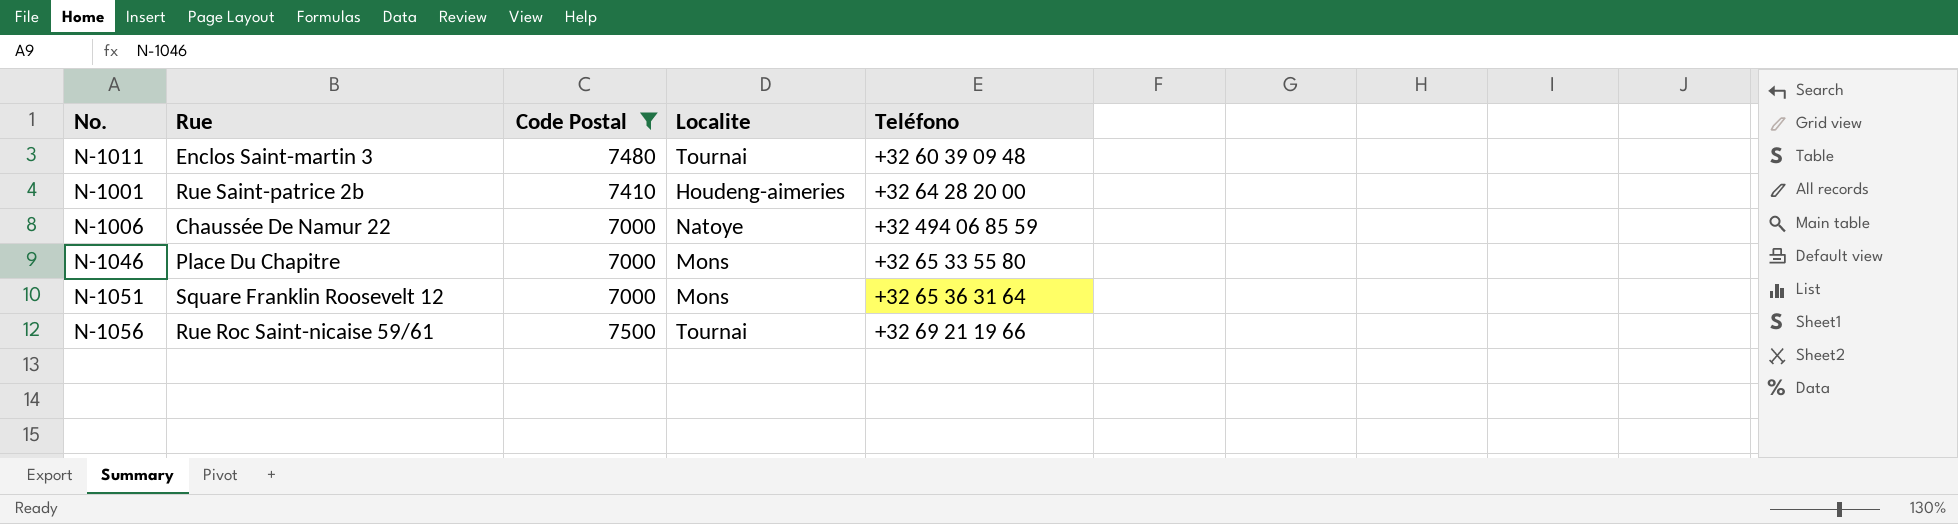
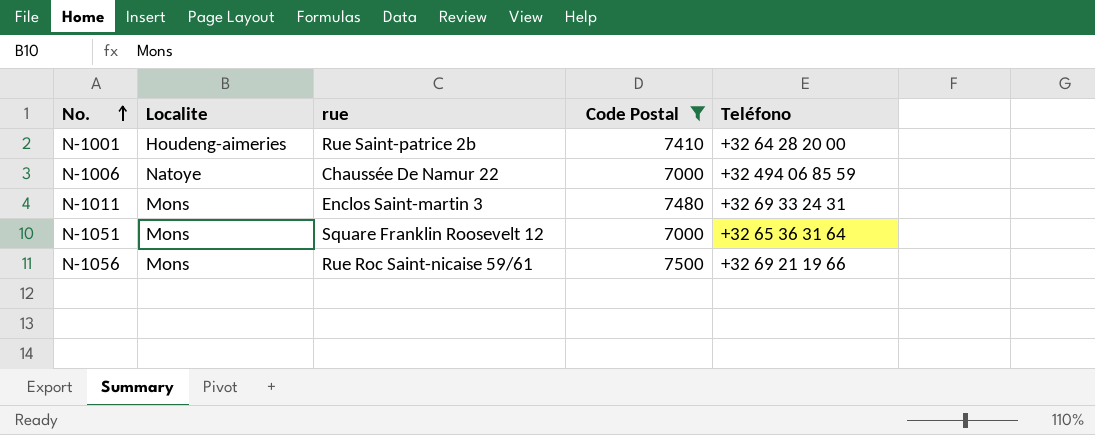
row order: none -> No. ascending
column Localite | position: 4 -> 2
column name: Rue -> rue
row N-1046: Place Du Chapitre | 7000 | Mons | +32 65 33 55 80 -> none
N-1011 | Localite: Tournai -> Mons
N-1011 | Teléfono: +32 60 39 09 48 -> +32 69 33 24 31
N-1056 | Localite: Tournai -> Mons

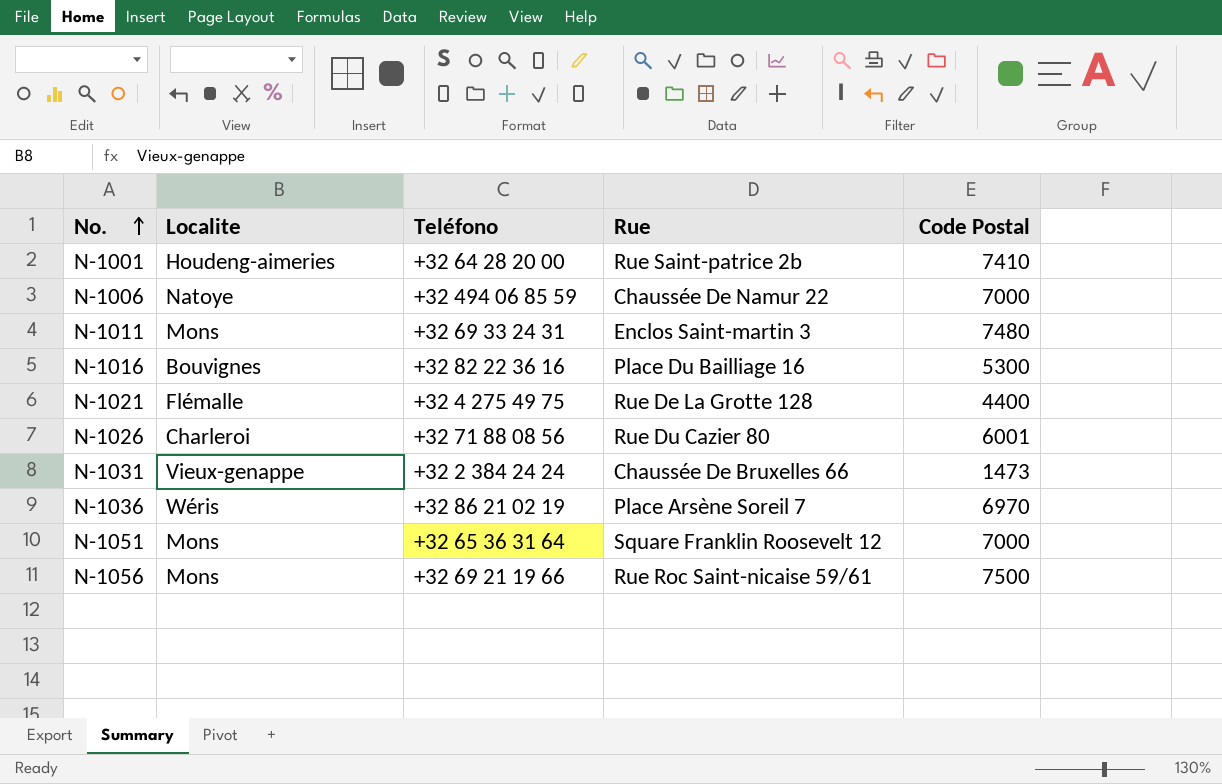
filter: Code Postal >= 7000 -> none
column Teléfono | position: 5 -> 3
column name: rue -> Rue

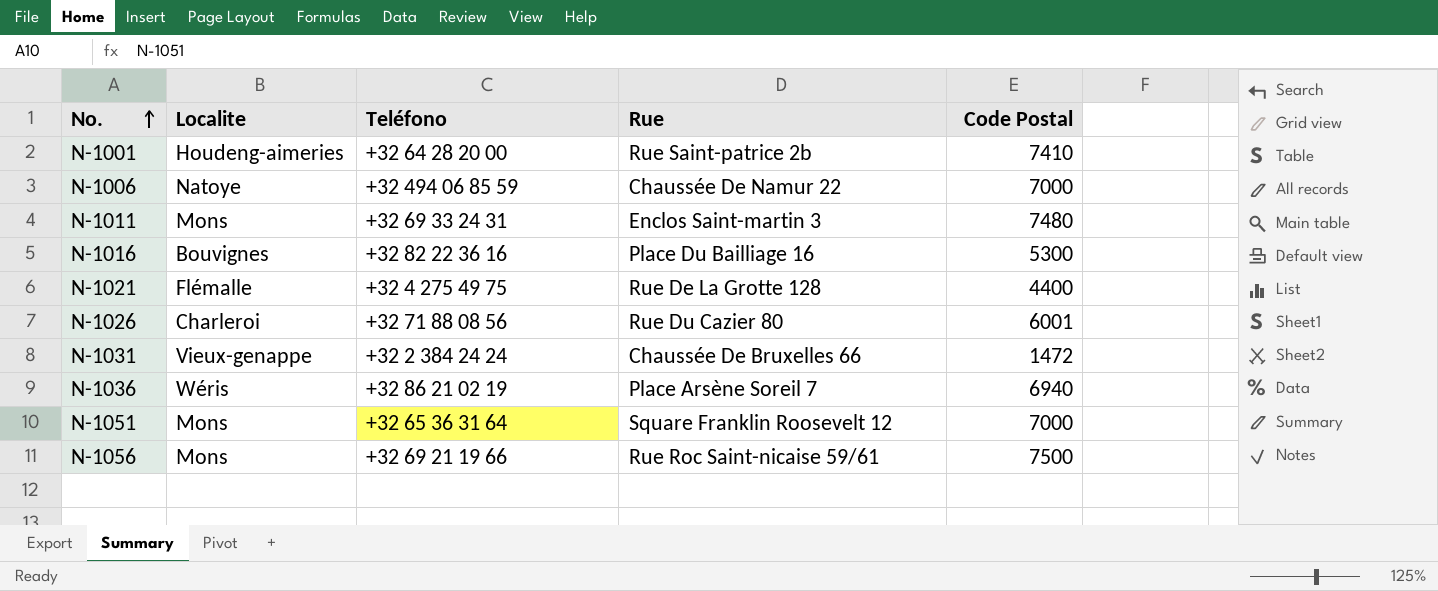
N-1031 | Code Postal: 1473 -> 1472
N-1036 | Code Postal: 6970 -> 6940

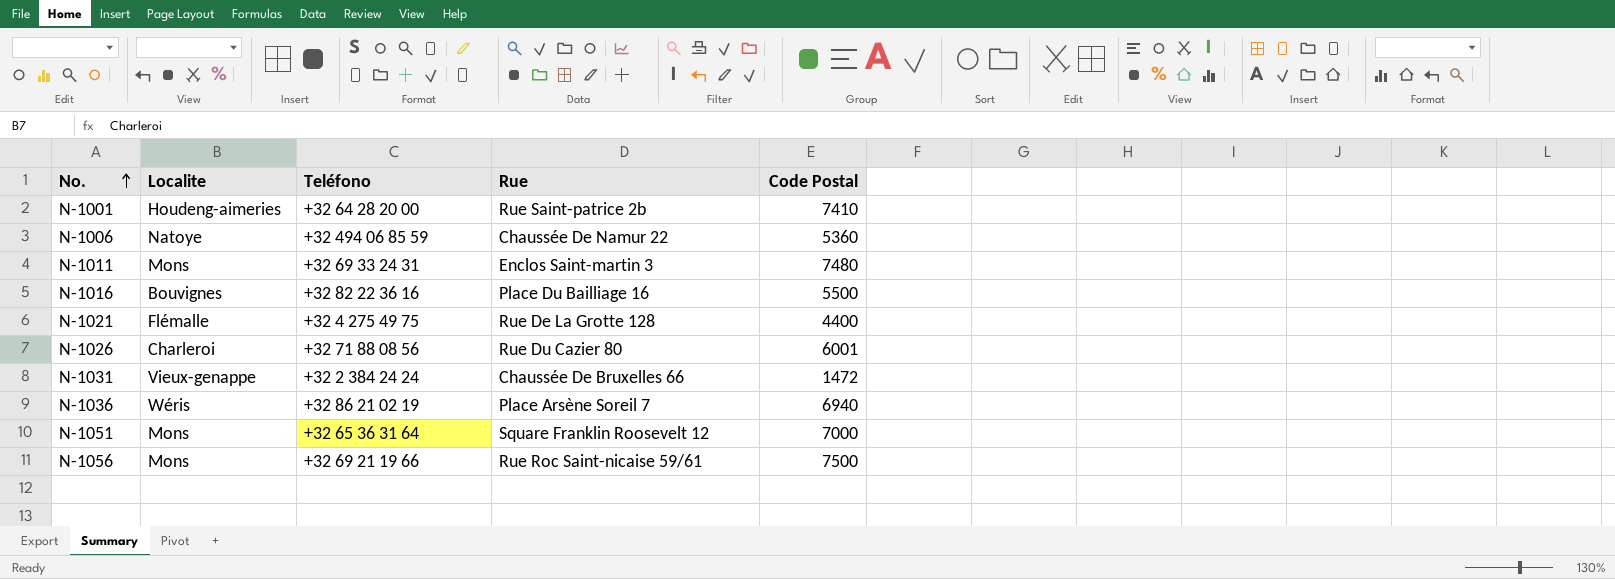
N-1006 | Code Postal: 7000 -> 5360
N-1016 | Code Postal: 5300 -> 5500

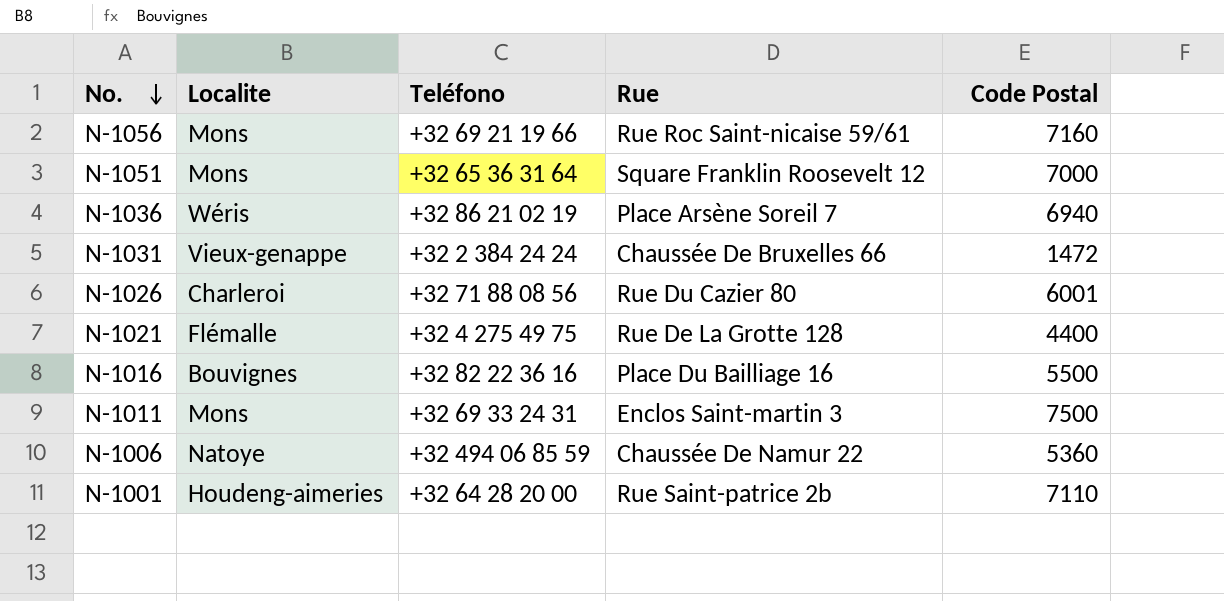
row order: No. ascending -> No. descending
N-1056 | Code Postal: 7500 -> 7160
N-1011 | Code Postal: 7480 -> 7500
N-1001 | Code Postal: 7410 -> 7110

